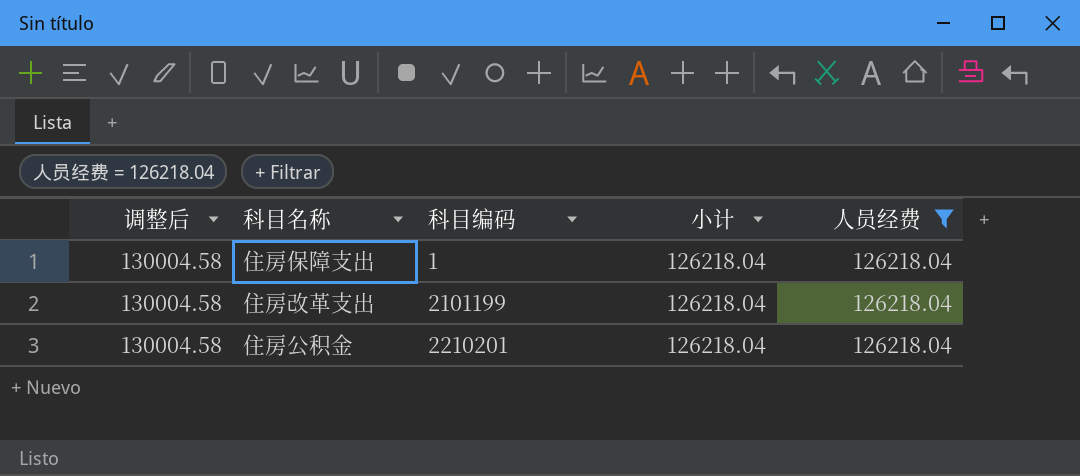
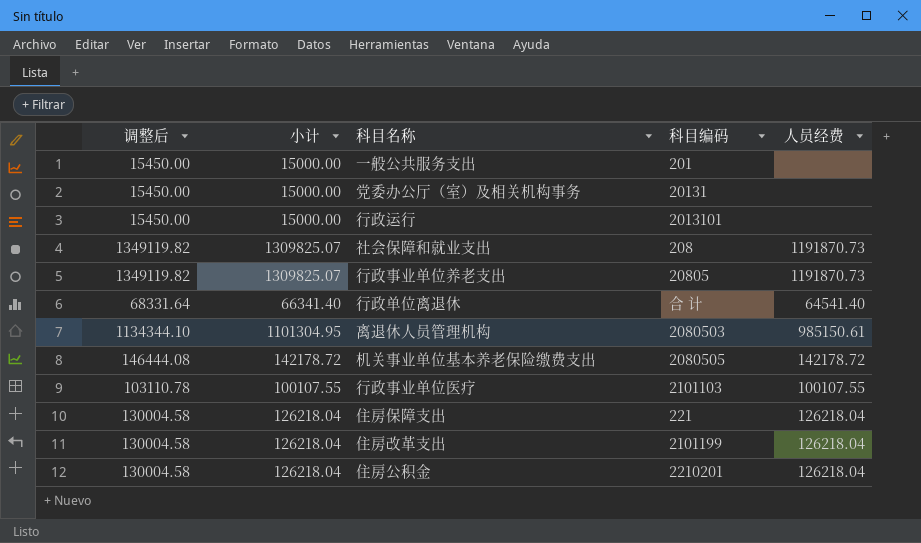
filter: 人员经费 = 126218.04 -> none
column 小计 | position: 4 -> 2
住房保障支出 | 科目编码: 1 -> 221

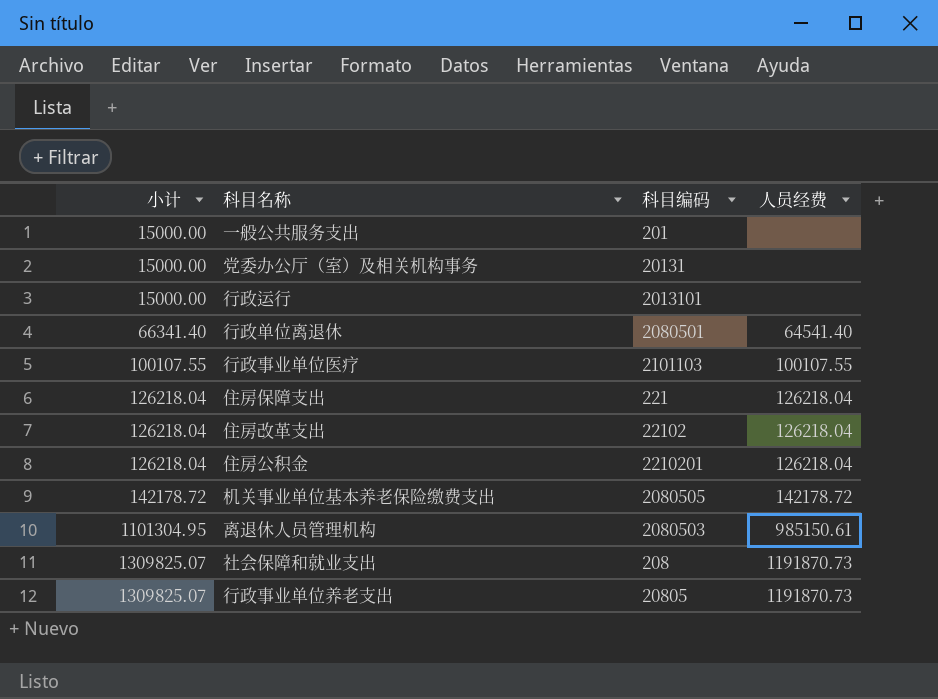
row order: none -> 小计 ascending
column 调整后 | formula: [小计] * 1.03 -> none
行政单位离退休 | 科目编码: 合 计 -> 2080501
住房改革支出 | 科目编码: 2101199 -> 22102

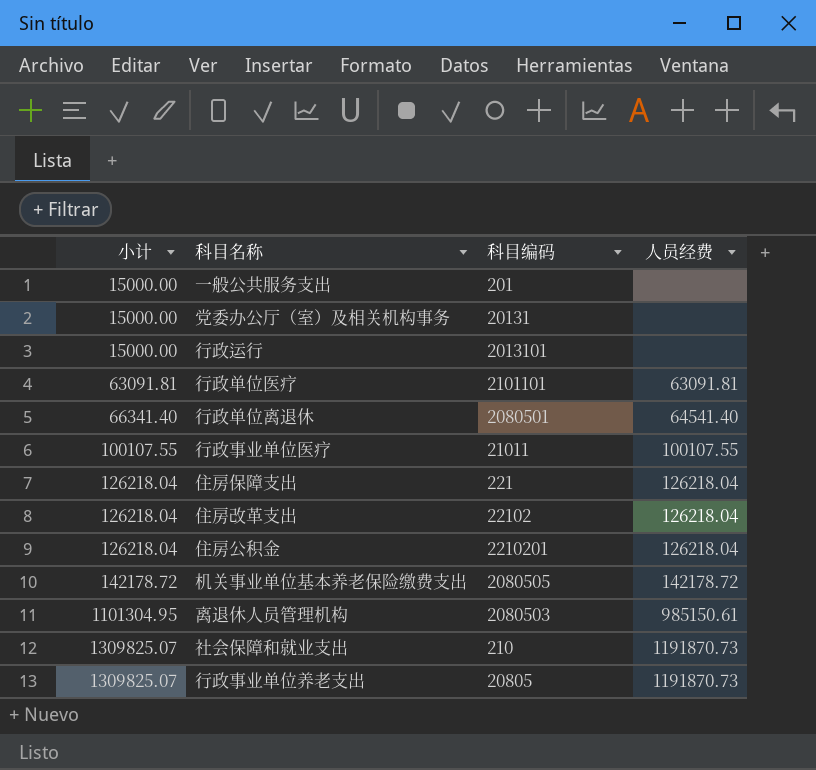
row 行政单位医疗: none -> 63091.81 | 2101101 | 63091.81
行政事业单位医疗 | 科目编码: 2101103 -> 21011
社会保障和就业支出 | 科目编码: 208 -> 210

